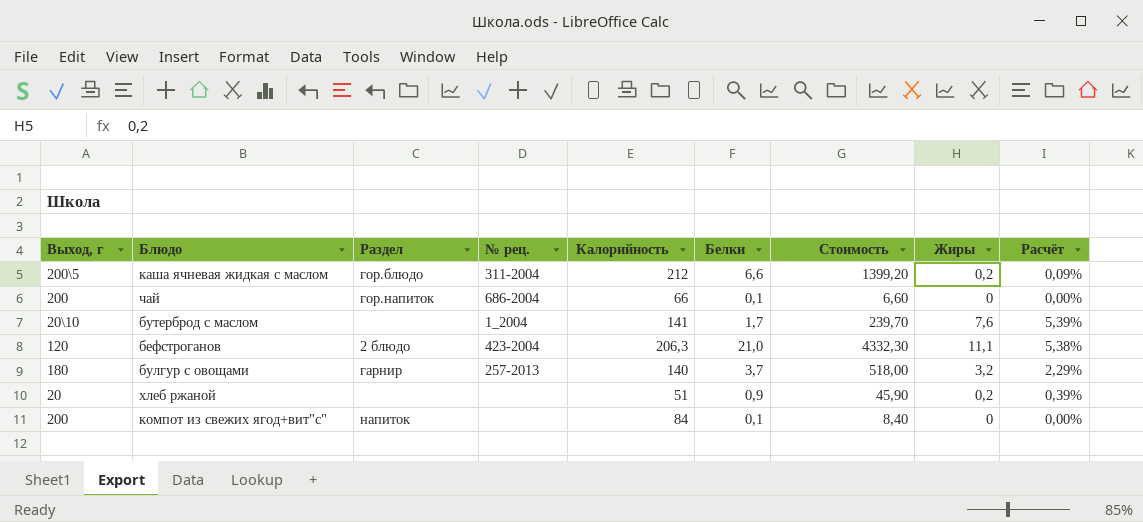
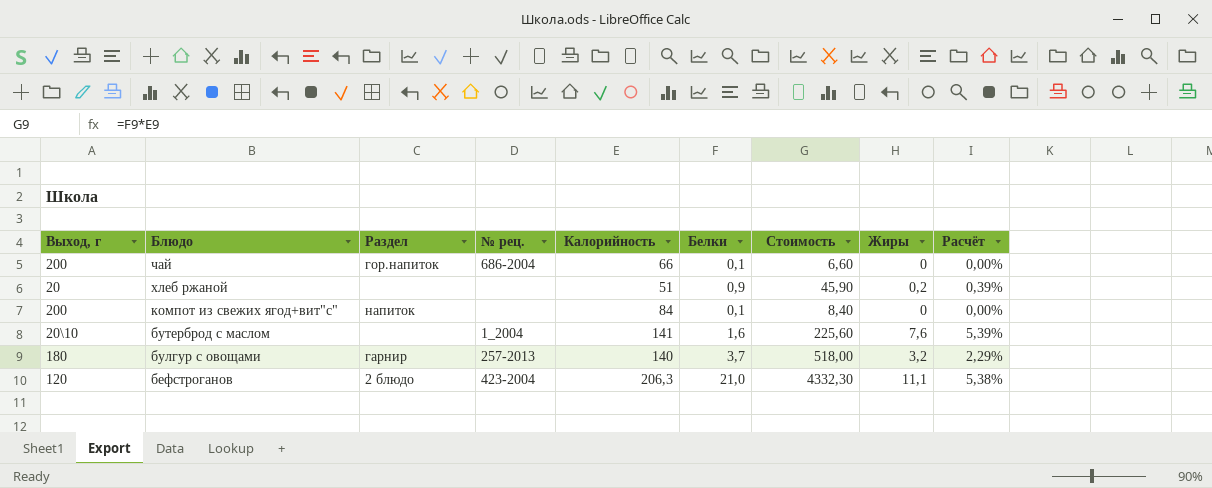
row order: none -> Блюдо descending
row каша ячневая жидкая с маслом: 200\5 | гор.блюдо | 311-2004 | 212 | 6,6 | 1399,20 | 0,2 | 0,09% -> none
бутерброд с маслом | Белки: 1,7 -> 1,6
бутерброд с маслом | Стоимость: 239,70 -> 225,60

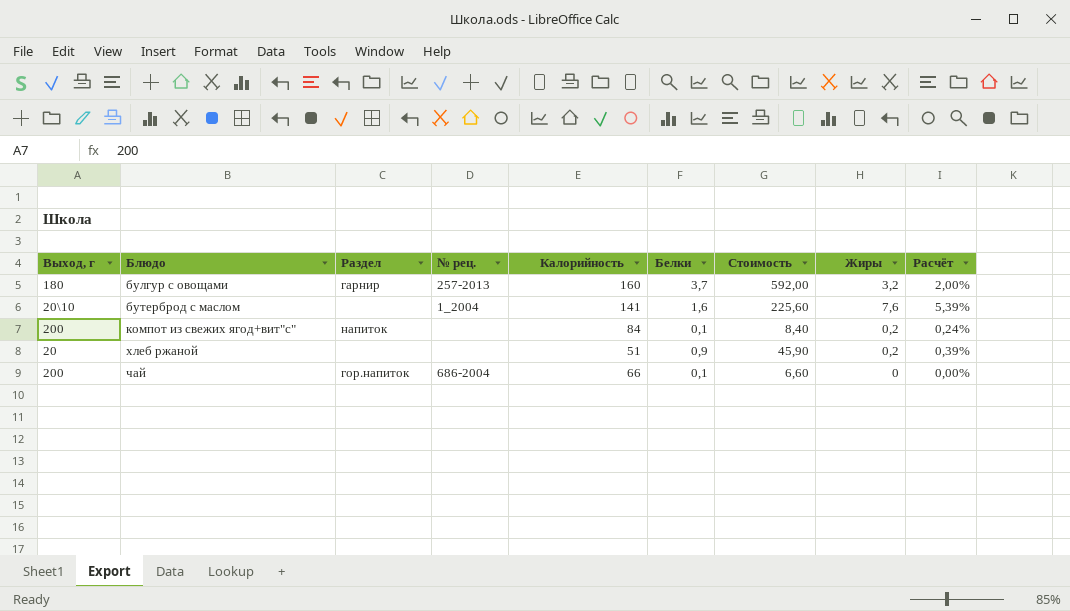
row order: Блюдо descending -> Блюдо ascending
row бефстроганов: 120 | 2 блюдо | 423-2004 | 206,3 | 21,0 | 4332,30 | 11,1 | 5,38% -> none
булгур с овощами | Калорийность: 140 -> 160
булгур с овощами | Стоимость: 518,00 -> 592,00
булгур с овощами | Расчёт: 2,29% -> 2,00%
компот из свежих ягод+вит"с" | Жиры: 0 -> 0,2
компот из свежих ягод+вит"с" | Расчёт: 0,00% -> 0,24%

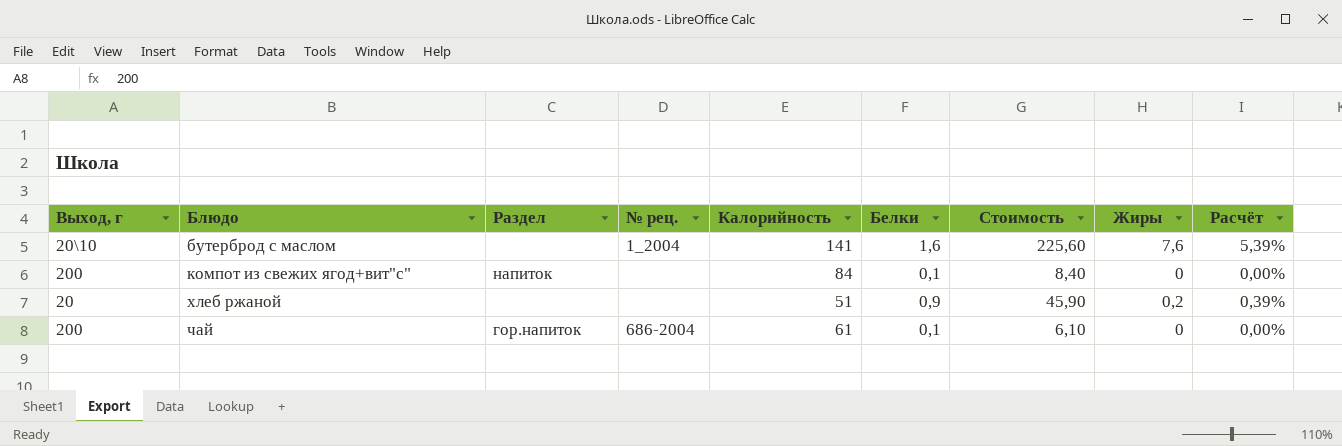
row булгур с овощами: 180 | гарнир | 257-2013 | 160 | 3,7 | 592,00 | 3,2 | 2,00% -> none
компот из свежих ягод+вит"с" | Жиры: 0,2 -> 0
компот из свежих ягод+вит"с" | Расчёт: 0,24% -> 0,00%
чай | Калорийность: 66 -> 61
чай | Стоимость: 6,60 -> 6,10

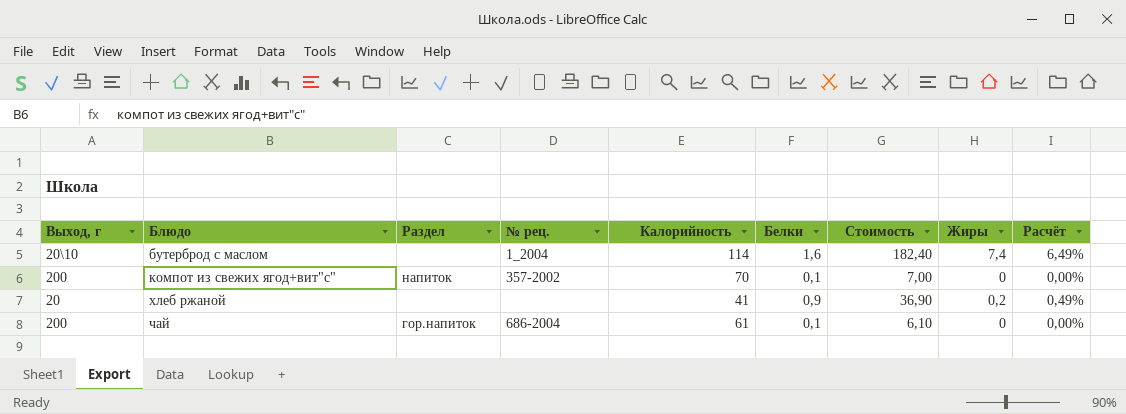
бутерброд с маслом | Калорийность: 141 -> 114
бутерброд с маслом | Стоимость: 225,60 -> 182,40
бутерброд с маслом | Жиры: 7,6 -> 7,4
бутерброд с маслом | Расчёт: 5,39% -> 6,49%
компот из свежих ягод+вит"с" | № рец.: none -> 357-2002
компот из свежих ягод+вит"с" | Калорийность: 84 -> 70
компот из свежих ягод+вит"с" | Стоимость: 8,40 -> 7,00
хлеб ржаной | Калорийность: 51 -> 41
хлеб ржаной | Стоимость: 45,90 -> 36,90
хлеб ржаной | Расчёт: 0,39% -> 0,49%

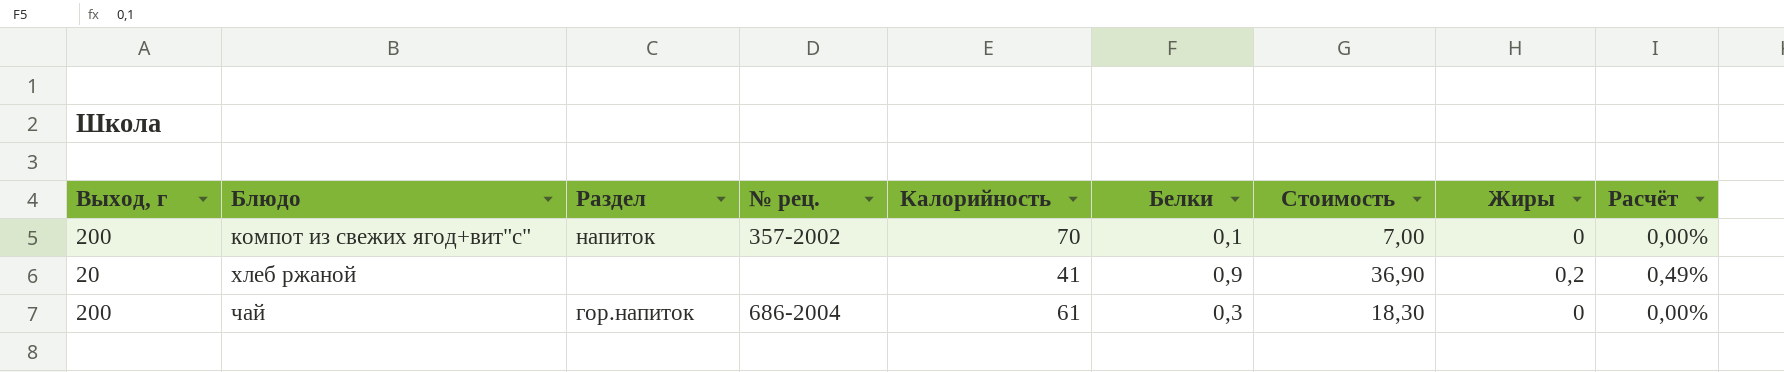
row бутерброд с маслом: 20\10 | none | 1_2004 | 114 | 1,6 | 182,40 | 7,4 | 6,49% -> none
чай | Белки: 0,1 -> 0,3
чай | Стоимость: 6,10 -> 18,30

